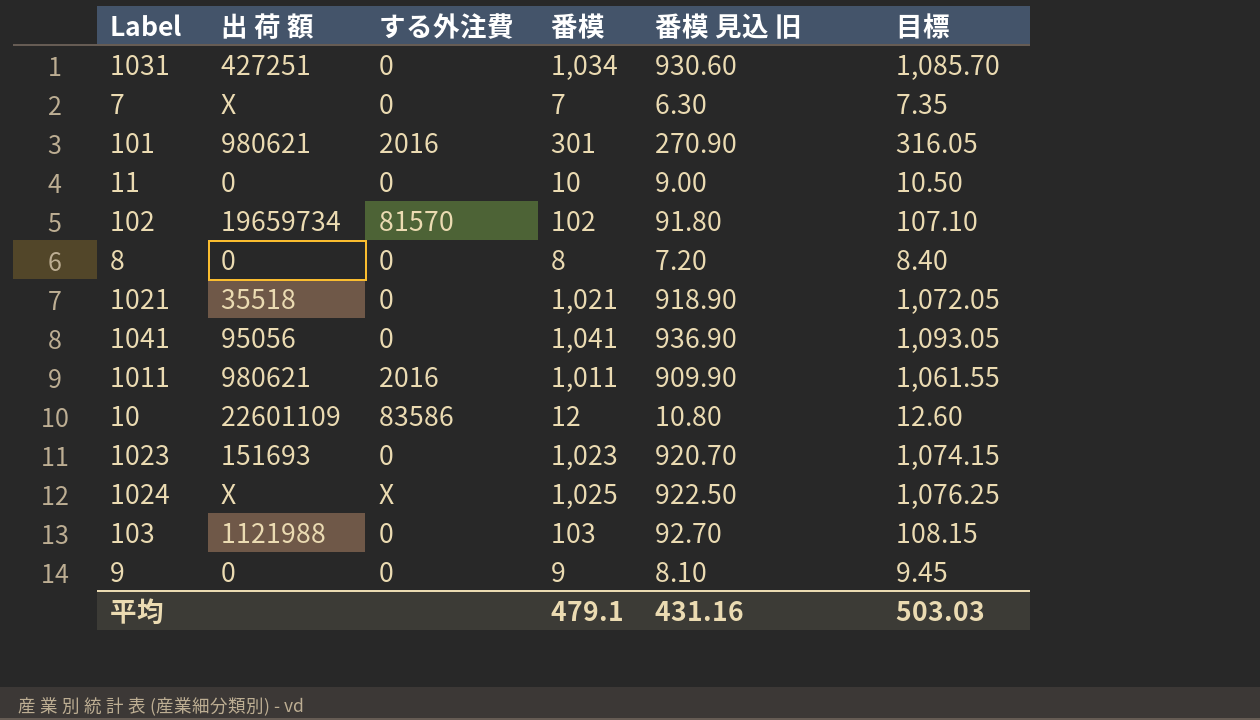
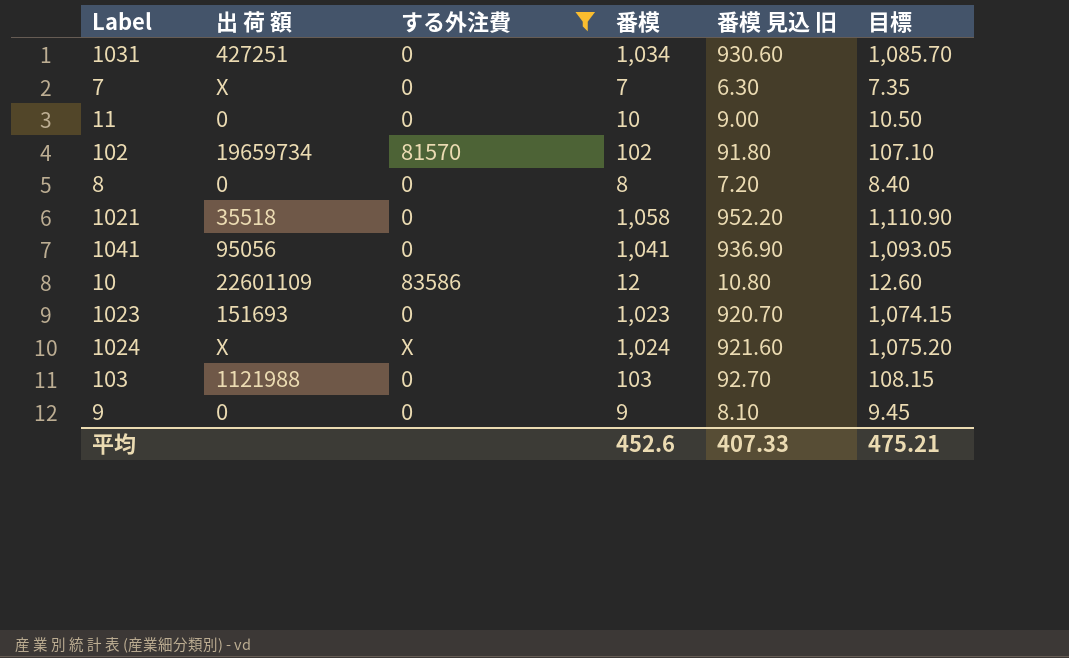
filter: none -> する外注費 != 2016
1021 | 番模: 1,021 -> 1,058
1021 | 番模 見込 旧: 918.90 -> 952.20
1021 | 目標: 1,072.05 -> 1,110.90
1024 | 番模: 1,025 -> 1,024
1024 | 番模 見込 旧: 922.50 -> 921.60
1024 | 目標: 1,076.25 -> 1,075.20
平均 | 番模: 479.1 -> 452.6
平均 | 番模 見込 旧: 431.16 -> 407.33
平均 | 目標: 503.03 -> 475.21

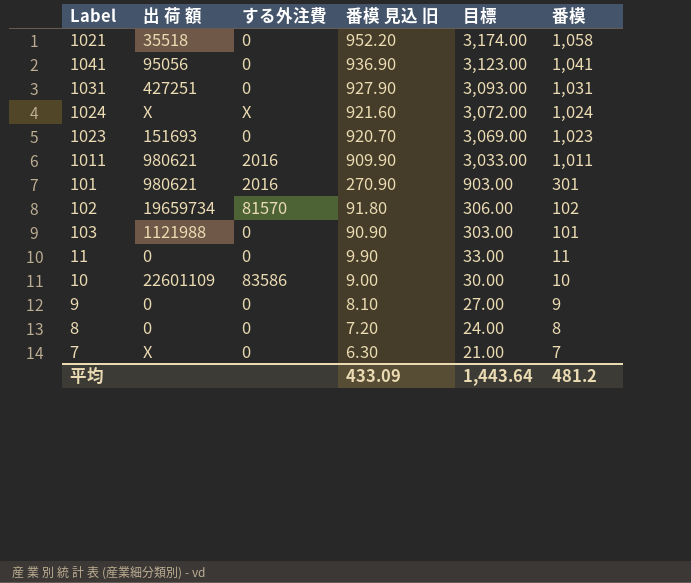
filter: する外注費 != 2016 -> none
row order: none -> 番模 見込 旧 descending
column 目標 | formula: [番模] * 1.05 -> [番模] * 3
column 番模 | position: 4 -> 6
1031 | 番模 見込 旧: 930.60 -> 927.90
1031 | 番模: 1,034 -> 1,031
103 | 番模 見込 旧: 92.70 -> 90.90
103 | 番模: 103 -> 101
11 | 番模 見込 旧: 9.00 -> 9.90
11 | 番模: 10 -> 11
10 | 番模 見込 旧: 10.80 -> 9.00
10 | 番模: 12 -> 10
平均 | 番模 見込 旧: 407.33 -> 433.09
平均 | 目標: 475.21 -> 1,443.64
平均 | 番模: 452.6 -> 481.2

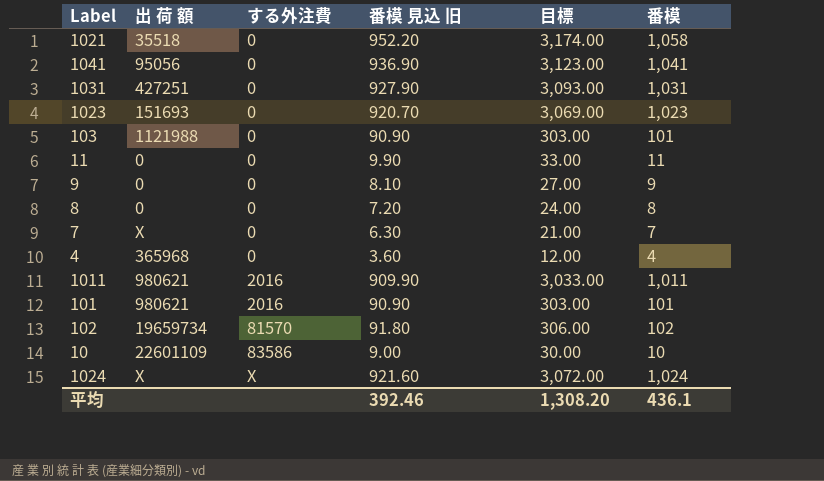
row order: 番模 見込 旧 descending -> する外注費 ascending
row 4: none -> 365968 | 0 | 3.60 | 12.00 | 4
101 | 番模 見込 旧: 270.90 -> 90.90
101 | 目標: 903.00 -> 303.00
101 | 番模: 301 -> 101
平均 | 番模 見込 旧: 433.09 -> 392.46
平均 | 目標: 1,443.64 -> 1,308.20
平均 | 番模: 481.2 -> 436.1

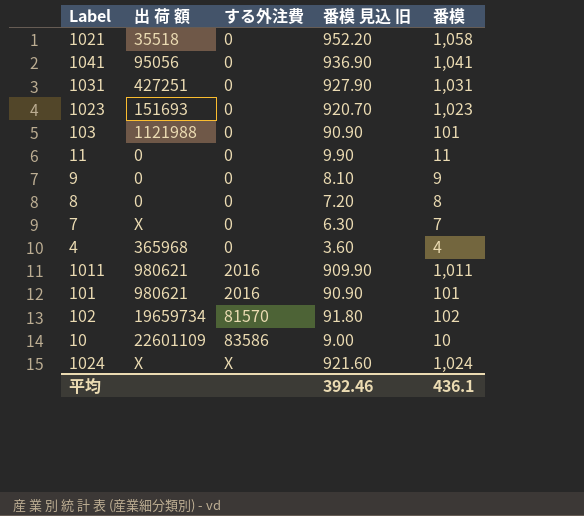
column 目標 | formula: [番模] * 3 -> none

